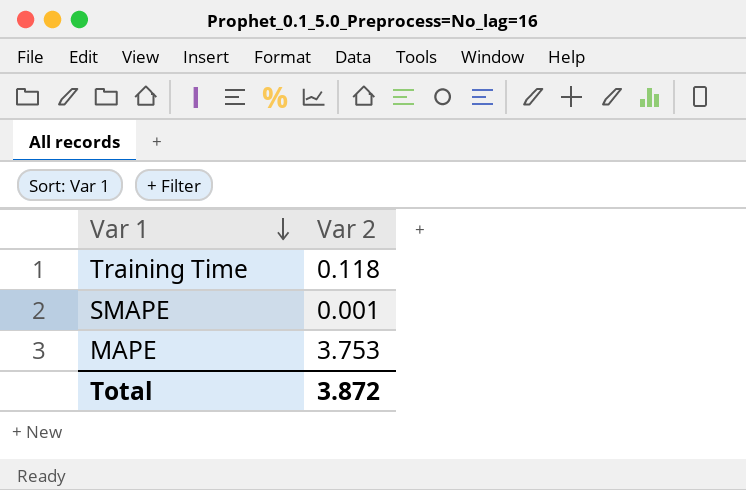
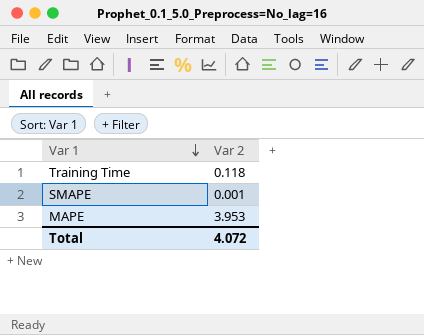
MAPE | Var 2: 3.753 -> 3.953
Total | Var 2: 3.872 -> 4.072

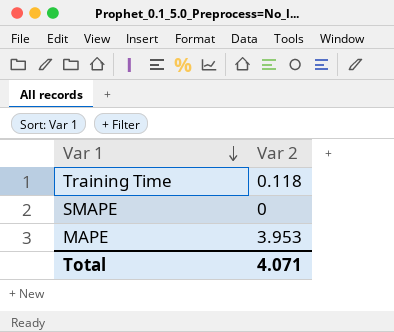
SMAPE | Var 2: 0.001 -> 0
Total | Var 2: 4.072 -> 4.071

